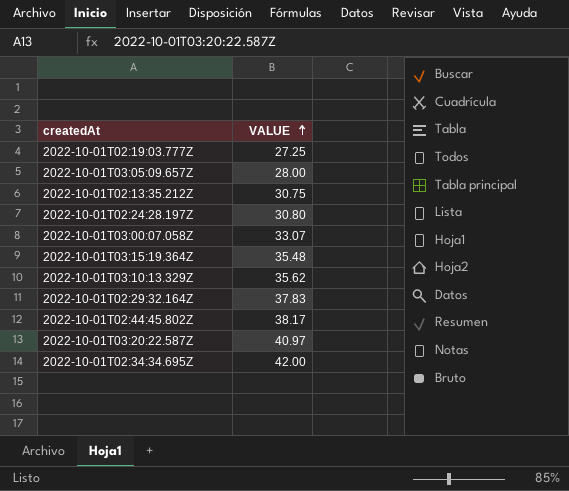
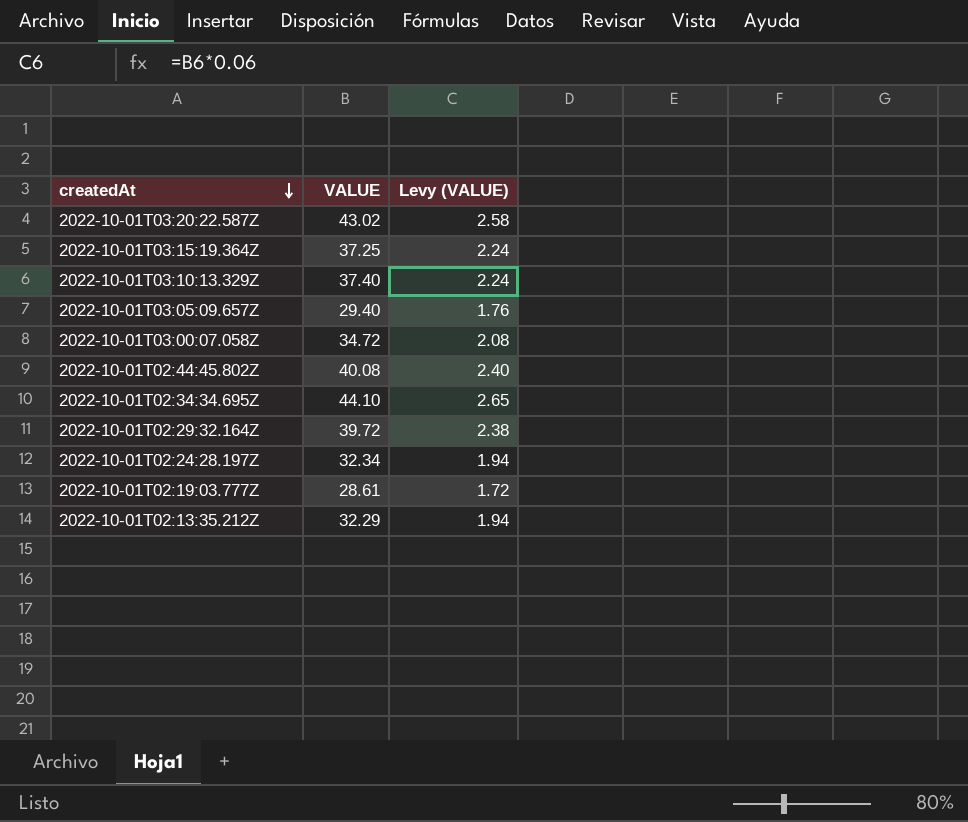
row order: VALUE ascending -> createdAt descending
column Levy (VALUE) | formula: none -> [VALUE] * 0.06
2022-10-01T03:20:22.587Z | VALUE: 40.97 -> 43.02
2022-10-01T03:15:19.364Z | VALUE: 35.48 -> 37.25
2022-10-01T03:10:13.329Z | VALUE: 35.62 -> 37.40
2022-10-01T03:05:09.657Z | VALUE: 28.00 -> 29.40
2022-10-01T03:00:07.058Z | VALUE: 33.07 -> 34.72
2022-10-01T02:44:45.802Z | VALUE: 38.17 -> 40.08
2022-10-01T02:34:34.695Z | VALUE: 42.00 -> 44.10
2022-10-01T02:29:32.164Z | VALUE: 37.83 -> 39.72
2022-10-01T02:24:28.197Z | VALUE: 30.80 -> 32.34
2022-10-01T02:19:03.777Z | VALUE: 27.25 -> 28.61
2022-10-01T02:13:35.212Z | VALUE: 30.75 -> 32.29

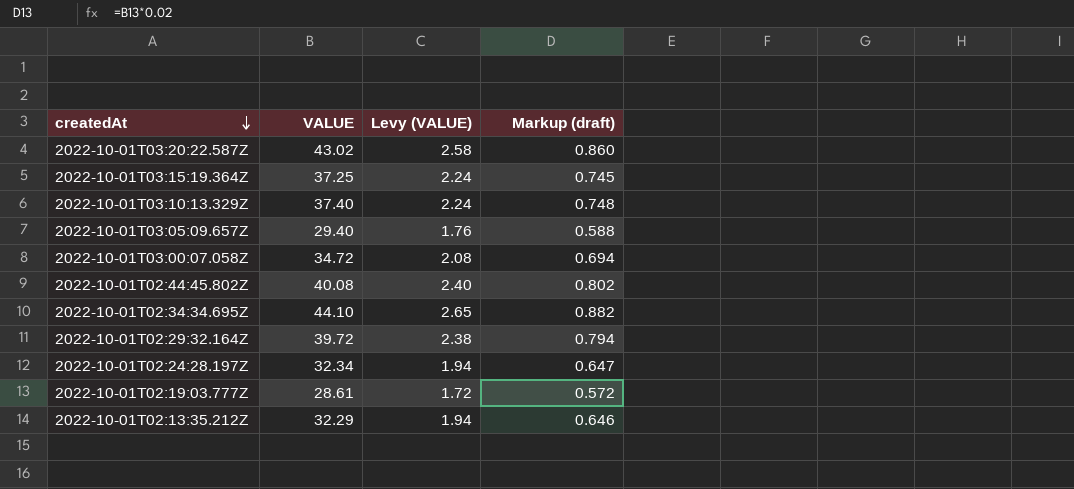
column Markup (draft) | formula: none -> [VALUE] * 0.02

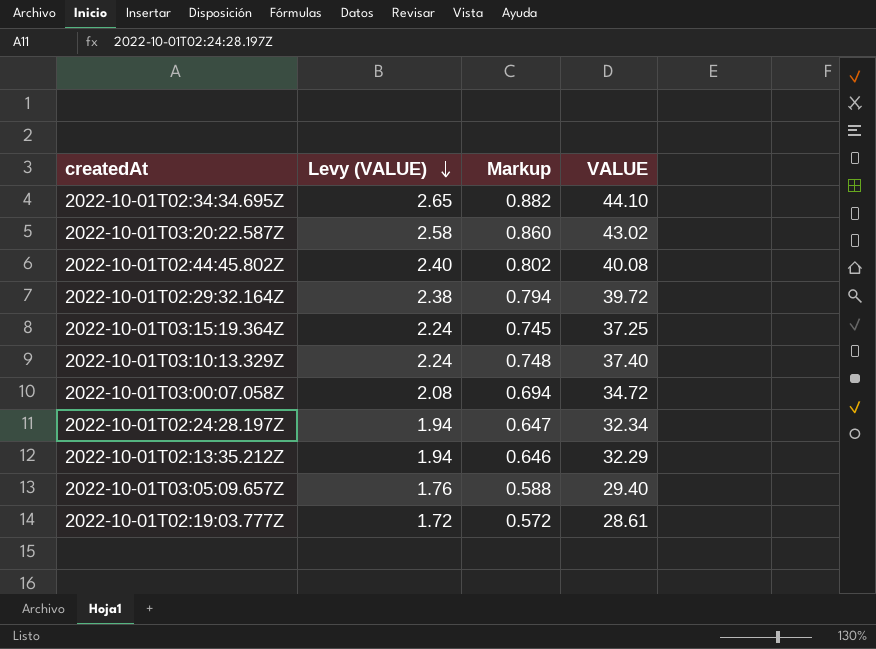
row order: createdAt descending -> Levy (VALUE) descending
column name: Markup (draft) -> Markup
column VALUE | position: 2 -> 4

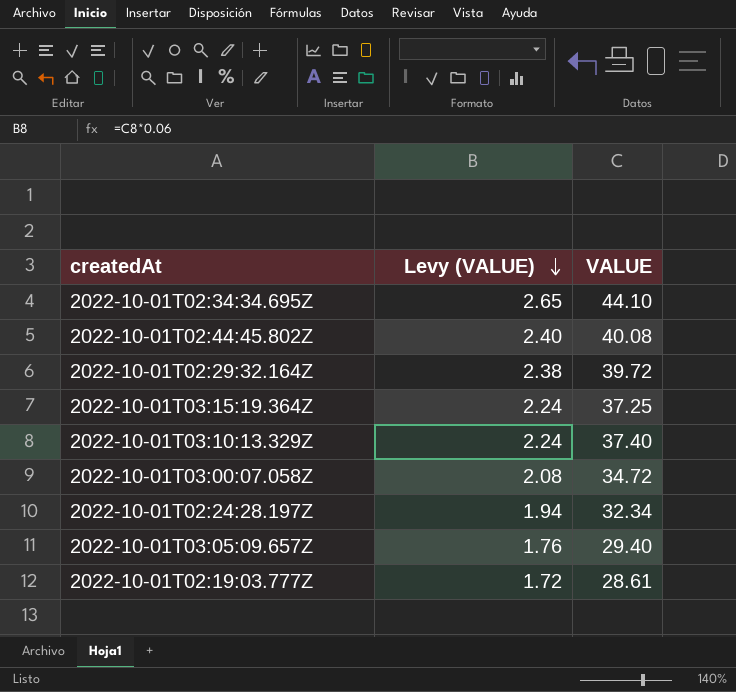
column Markup | formula: [VALUE] * 0.02 -> none
row 2022-10-01T03:20:22.587Z: 2.58 | 0.860 | 43.02 -> none
row 2022-10-01T02:13:35.212Z: 1.94 | 0.646 | 32.29 -> none

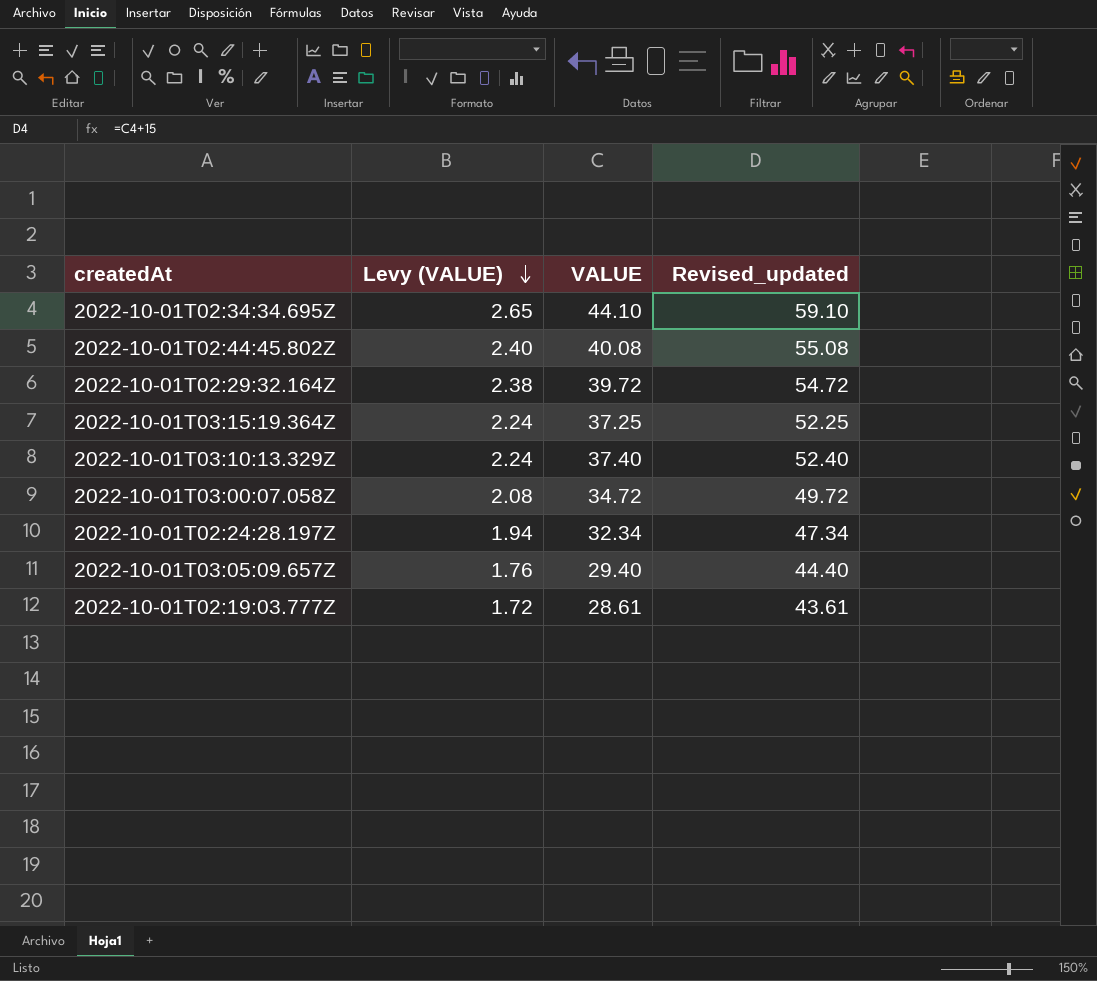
column Revised_updated | formula: none -> [VALUE] + 15

